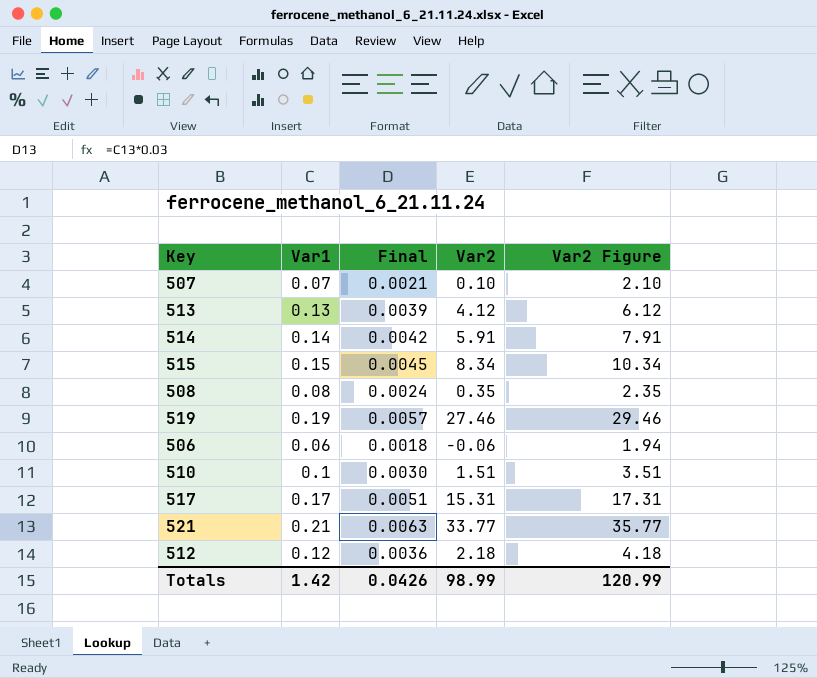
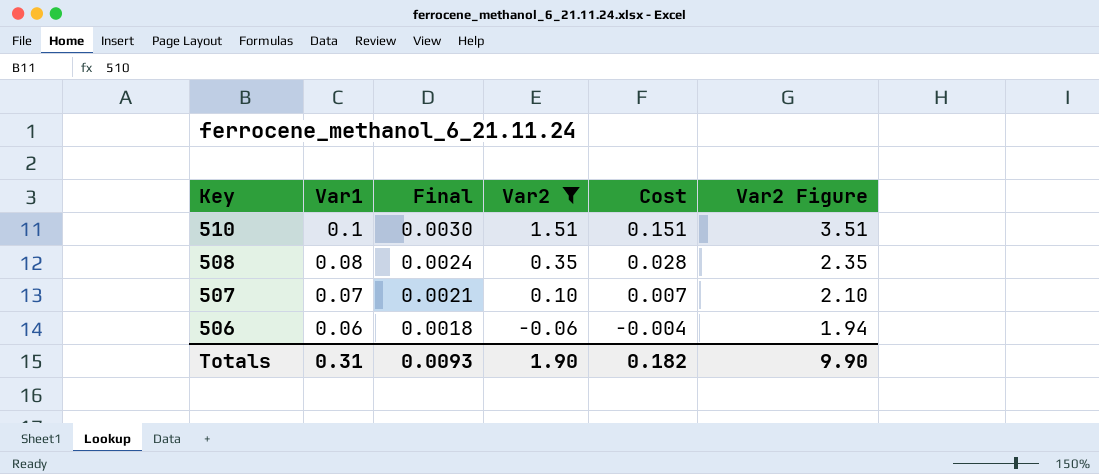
filter: none -> Var2 <= 1.51
row order: none -> Key descending
column Cost | formula: none -> [Var1] * [Var2]
Totals | Var1: 1.42 -> 0.31
Totals | Final: 0.0426 -> 0.0093
Totals | Var2: 98.99 -> 1.90
Totals | Var2 Figure: 120.99 -> 9.90

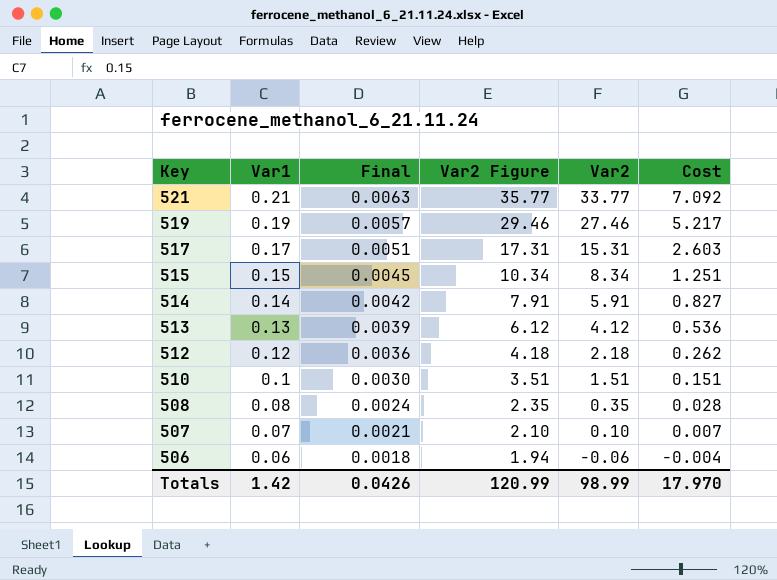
filter: Var2 <= 1.51 -> none
column Var2 Figure | position: 6 -> 4
Totals | Var1: 0.31 -> 1.42
Totals | Final: 0.0093 -> 0.0426
Totals | Var2 Figure: 9.90 -> 120.99
Totals | Var2: 1.90 -> 98.99
Totals | Cost: 0.182 -> 17.970

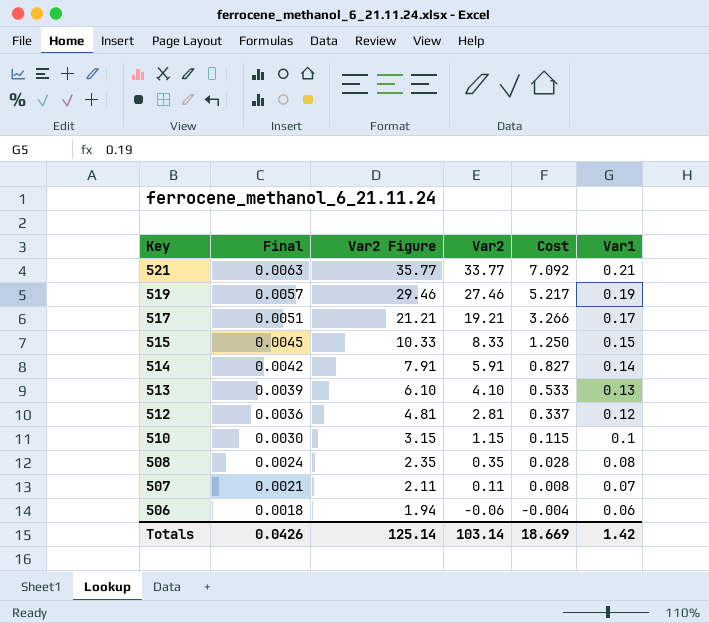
column Var1 | position: 2 -> 6
517 | Var2 Figure: 17.31 -> 21.21
517 | Var2: 15.31 -> 19.21
517 | Cost: 2.603 -> 3.266
515 | Var2 Figure: 10.34 -> 10.33
515 | Var2: 8.34 -> 8.33
515 | Cost: 1.251 -> 1.250
513 | Var2 Figure: 6.12 -> 6.10
513 | Var2: 4.12 -> 4.10
513 | Cost: 0.536 -> 0.533
512 | Var2 Figure: 4.18 -> 4.81
512 | Var2: 2.18 -> 2.81
512 | Cost: 0.262 -> 0.337
510 | Var2 Figure: 3.51 -> 3.15
510 | Var2: 1.51 -> 1.15
510 | Cost: 0.151 -> 0.115
507 | Var2 Figure: 2.10 -> 2.11
507 | Var2: 0.10 -> 0.11
507 | Cost: 0.007 -> 0.008
Totals | Var2 Figure: 120.99 -> 125.14
Totals | Var2: 98.99 -> 103.14
Totals | Cost: 17.970 -> 18.669

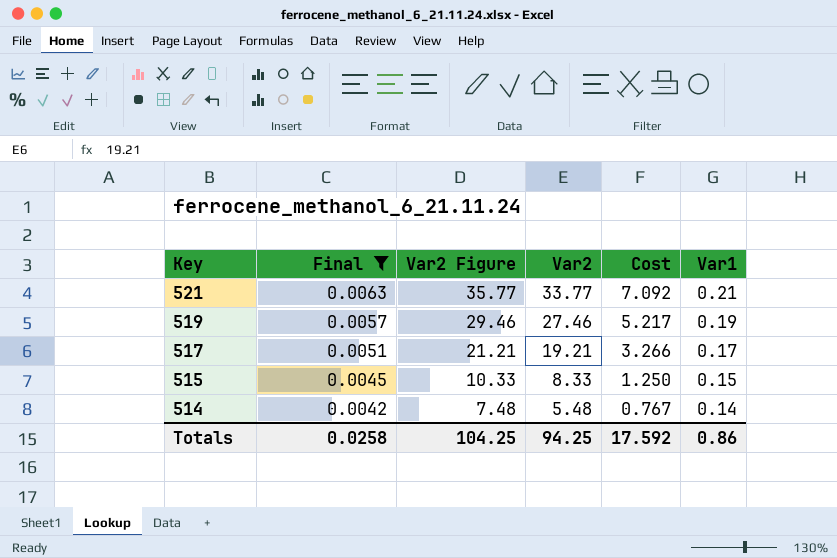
filter: none -> Final >= 0.0042
514 | Var2 Figure: 7.91 -> 7.48
514 | Var2: 5.91 -> 5.48
514 | Cost: 0.827 -> 0.767
Totals | Final: 0.0426 -> 0.0258
Totals | Var2 Figure: 125.14 -> 104.25
Totals | Var2: 103.14 -> 94.25
Totals | Cost: 18.669 -> 17.592
Totals | Var1: 1.42 -> 0.86

